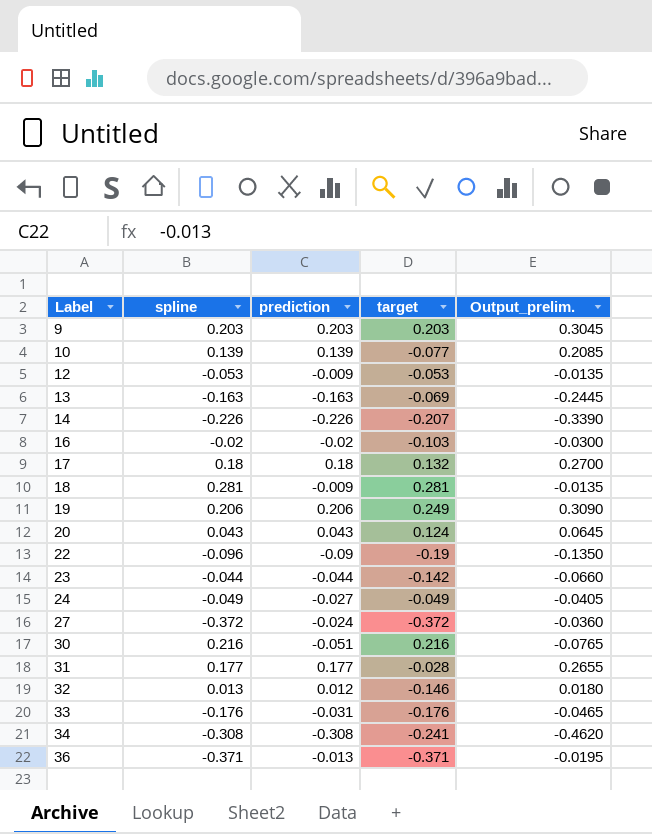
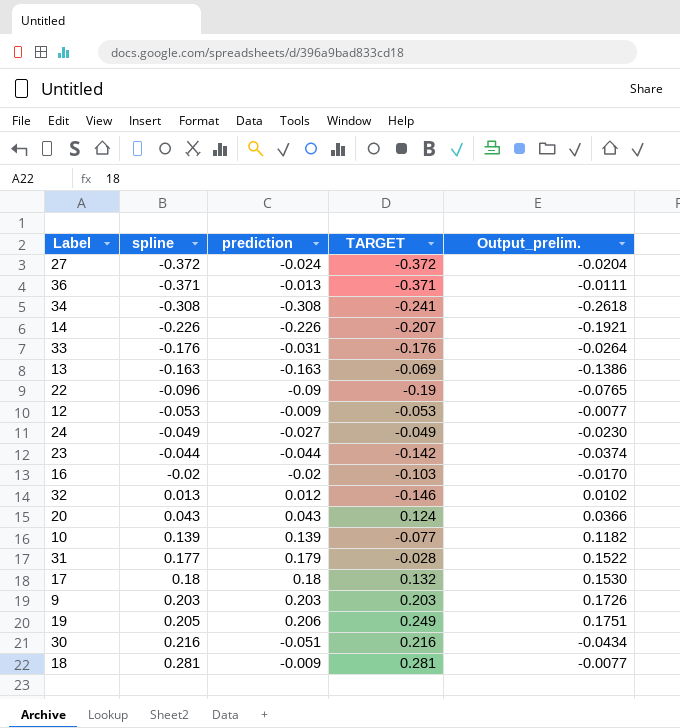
row order: Label ascending -> spline ascending
column name: target -> TARGET
column Output_prelim. | formula: [prediction] * 1.5 -> [prediction] * 0.85
31 | prediction: 0.177 -> 0.179
19 | spline: 0.206 -> 0.205

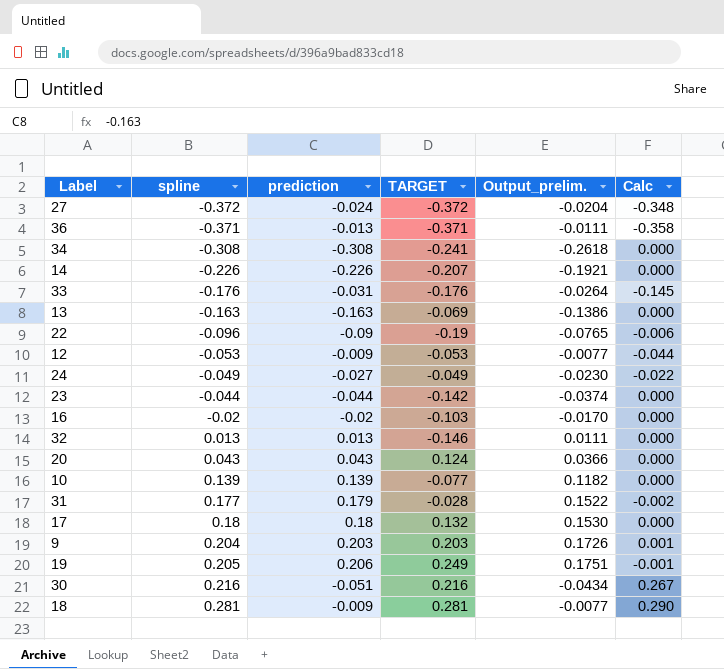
column Calc | formula: none -> [spline] - [prediction]
32 | prediction: 0.012 -> 0.013
32 | Output_prelim.: 0.0102 -> 0.0111
9 | spline: 0.203 -> 0.204

